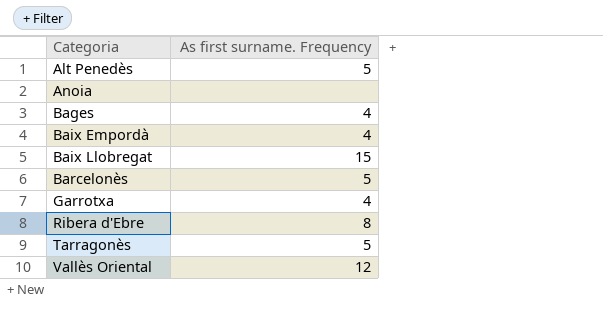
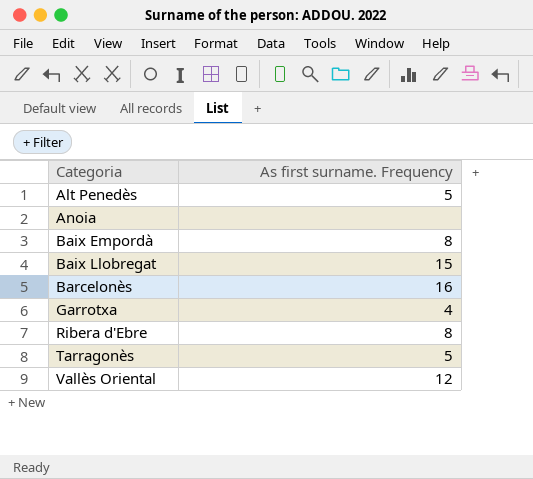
row Bages: 4 -> none
Baix Empordà | As first surname. Frequency: 4 -> 8
Barcelonès | As first surname. Frequency: 5 -> 16

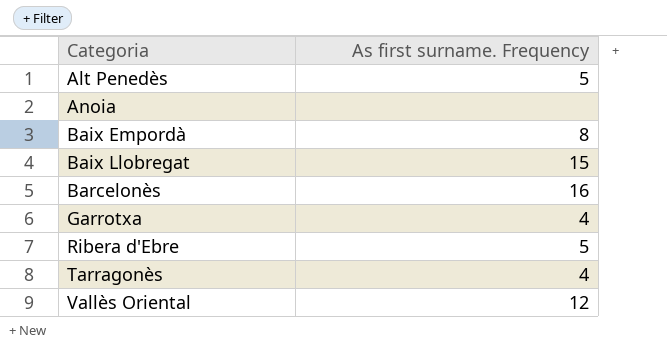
Ribera d'Ebre | As first surname. Frequency: 8 -> 5
Tarragonès | As first surname. Frequency: 5 -> 4

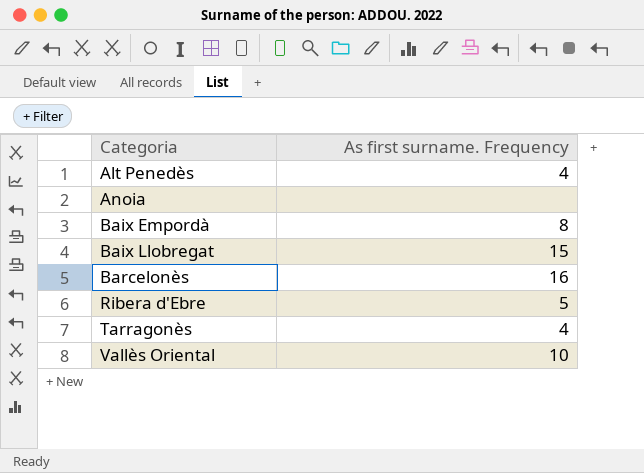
row Garrotxa: 4 -> none
Alt Penedès | As first surname. Frequency: 5 -> 4
Vallès Oriental | As first surname. Frequency: 12 -> 10

